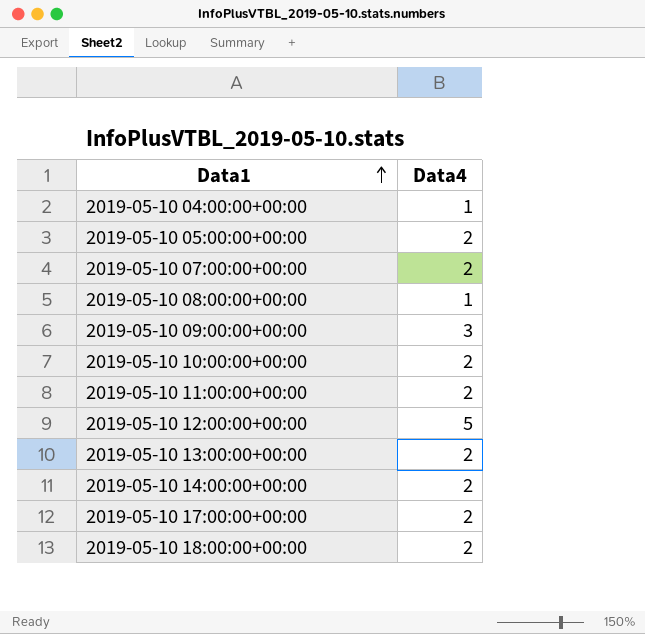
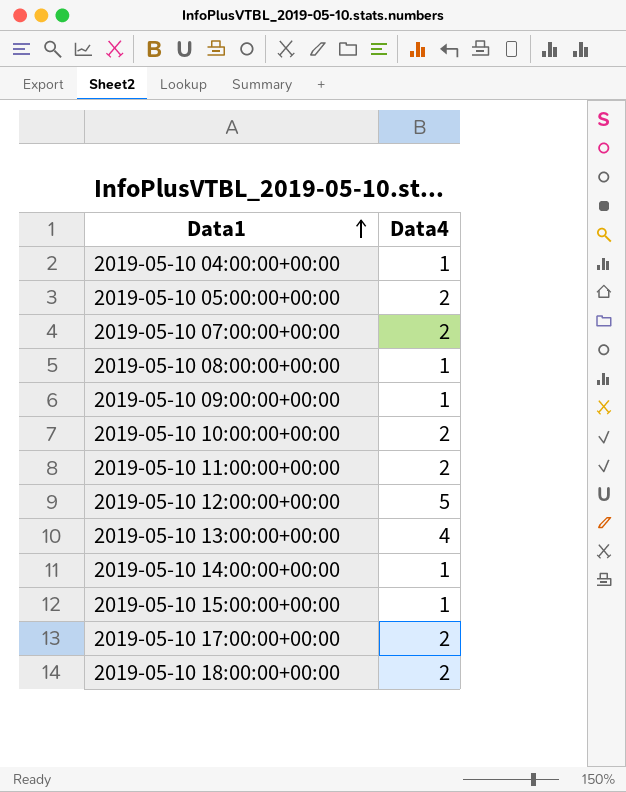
2019-05-10 09:00:00+00:00 | Data4: 3 -> 1
2019-05-10 13:00:00+00:00 | Data4: 2 -> 4
2019-05-10 14:00:00+00:00 | Data4: 2 -> 1
row 2019-05-10 15:00:00+00:00: none -> 1

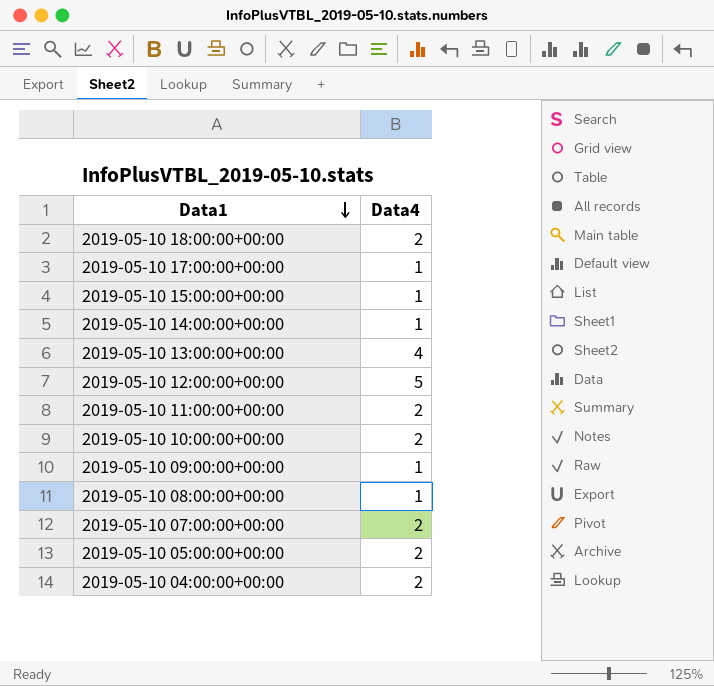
row order: Data1 ascending -> Data1 descending
2019-05-10 17:00:00+00:00 | Data4: 2 -> 1
2019-05-10 04:00:00+00:00 | Data4: 1 -> 2

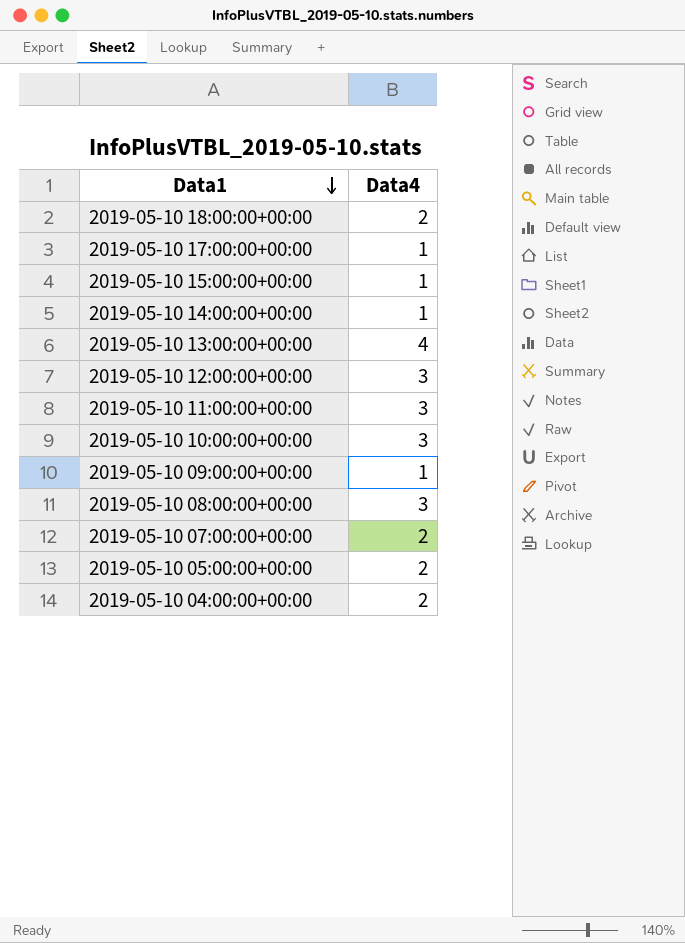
2019-05-10 12:00:00+00:00 | Data4: 5 -> 3
2019-05-10 11:00:00+00:00 | Data4: 2 -> 3
2019-05-10 10:00:00+00:00 | Data4: 2 -> 3
2019-05-10 08:00:00+00:00 | Data4: 1 -> 3

